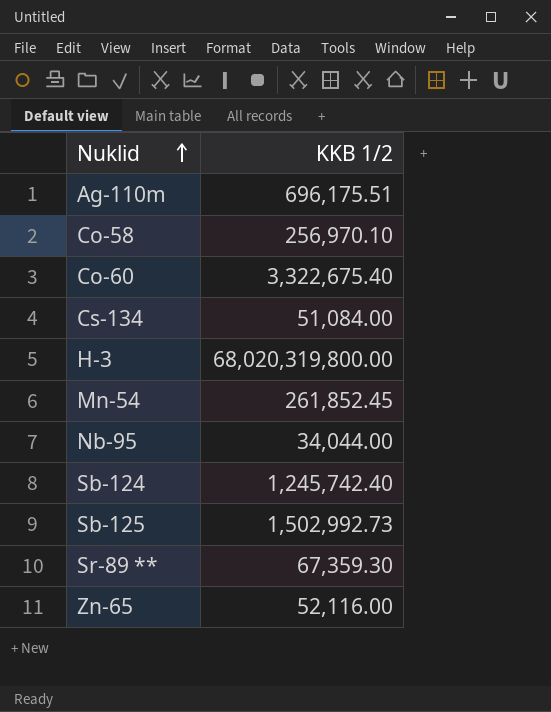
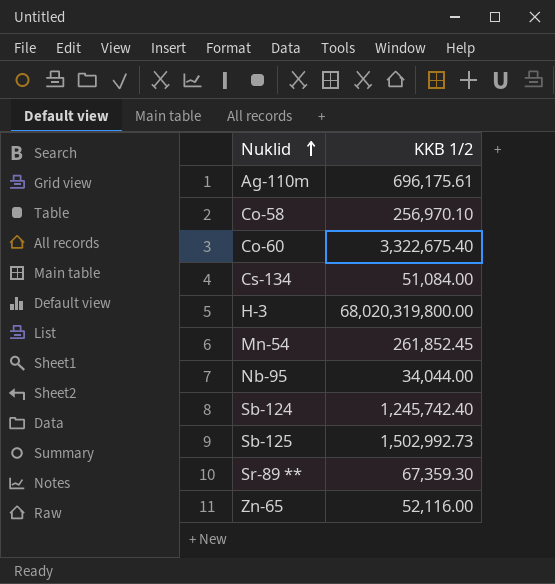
Ag-110m | KKB 1/2: 696,175.51 -> 696,175.61

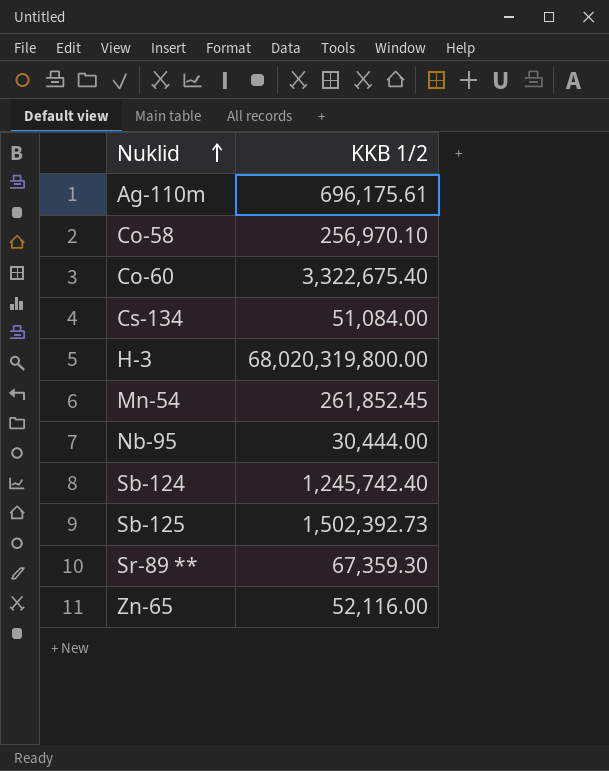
Nb-95 | KKB 1/2: 34,044.00 -> 30,444.00
Sb-125 | KKB 1/2: 1,502,992.73 -> 1,502,392.73

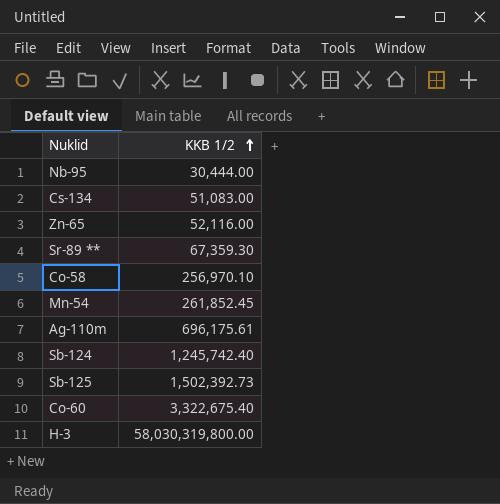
row order: Nuklid ascending -> KKB 1/2 ascending
Cs-134 | KKB 1/2: 51,084.00 -> 51,083.00
H-3 | KKB 1/2: 68,020,319,800.00 -> 58,030,319,800.00

